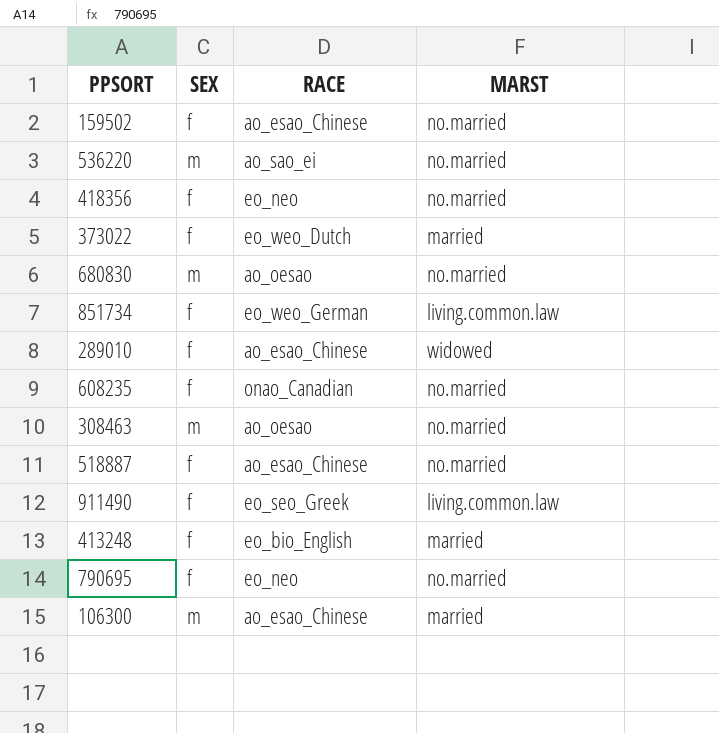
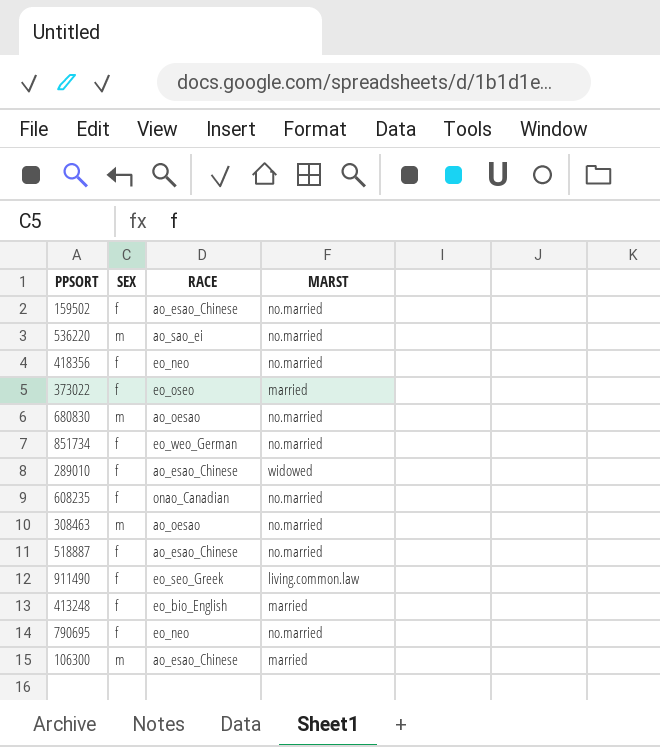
373022 | RACE: eo_weo_Dutch -> eo_oseo
851734 | MARST: living.common.law -> no.married

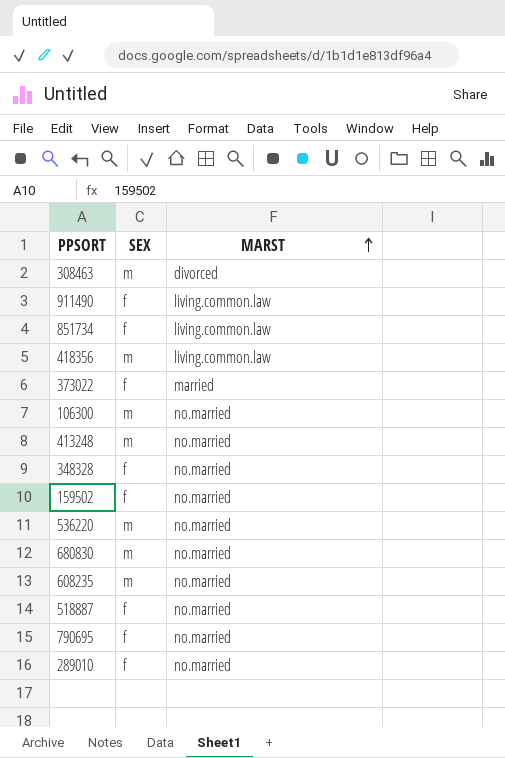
row order: none -> MARST ascending
column RACE | position: 3 -> none
308463 | MARST: no.married -> divorced
851734 | MARST: no.married -> living.common.law
418356 | SEX: f -> m
418356 | MARST: no.married -> living.common.law
106300 | MARST: married -> no.married
413248 | SEX: f -> m
413248 | MARST: married -> no.married
row 348328: none -> f | no.married
608235 | SEX: f -> m
289010 | MARST: widowed -> no.married

